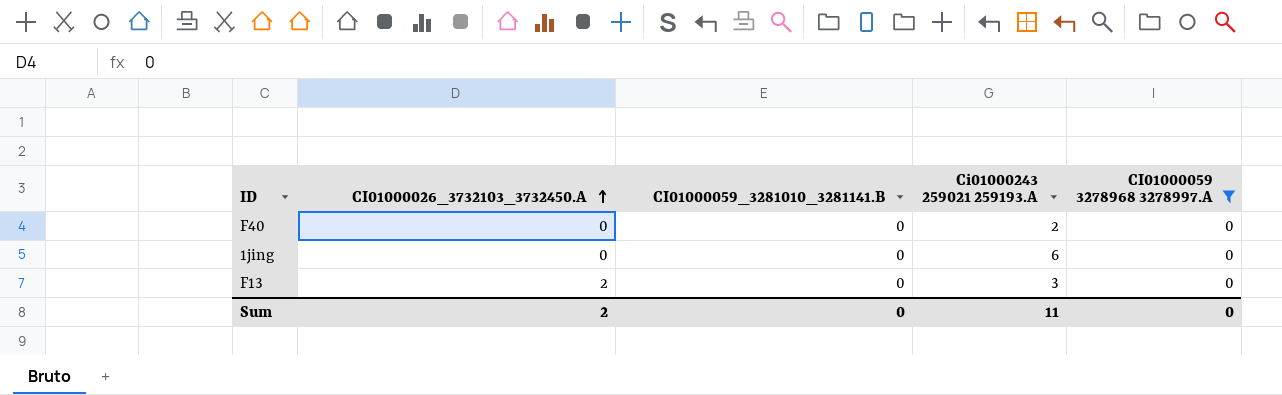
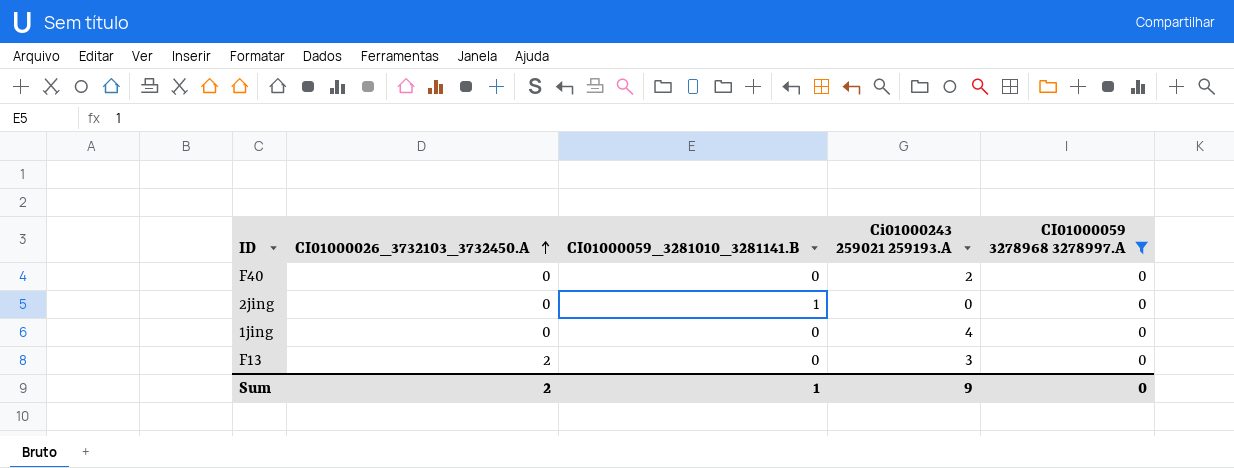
row 2jing: none -> 0 | 1 | 0 | 0
1jing | Ci01000243 259021 259193.A: 6 -> 4
Sum | CI01000059_3281010_3281141.B: 0 -> 1
Sum | Ci01000243 259021 259193.A: 11 -> 9

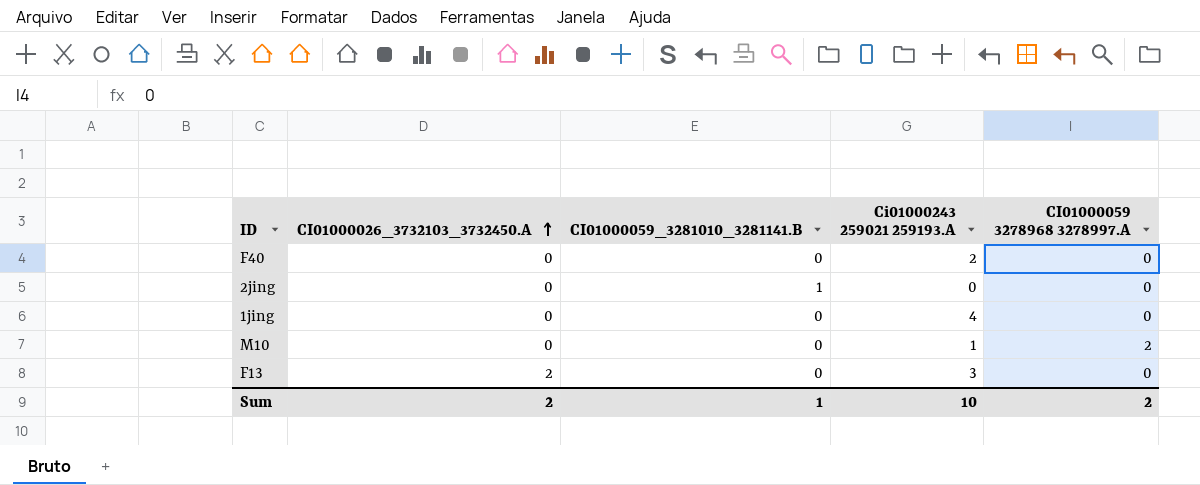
filter: CI01000059 3278968 3278997.A = 0 -> none
Sum | Ci01000243 259021 259193.A: 9 -> 10
Sum | CI01000059 3278968 3278997.A: 0 -> 2

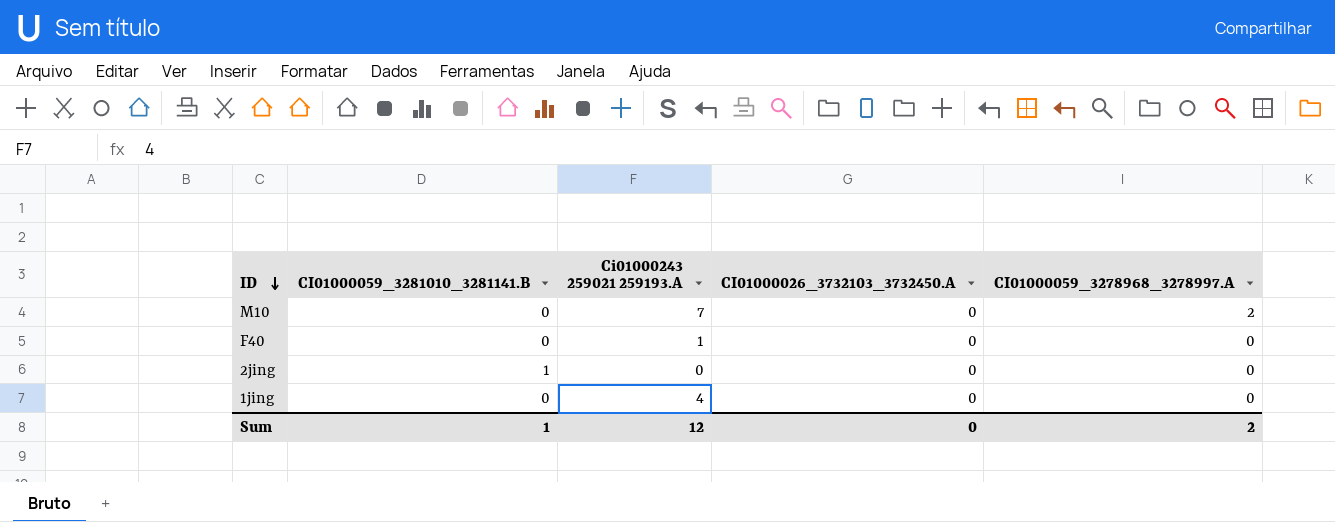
row order: CI01000026_3732103_3732450.A ascending -> ID descending
column CI01000026_3732103_3732450.A | position: 2 -> 4
column name: CI01000059 3278968 3278997.A -> CI01000059_3278968_3278997.A
row F13: 2 | 0 | 3 | 0 -> none
M10 | Ci01000243 259021 259193.A: 1 -> 7
F40 | Ci01000243 259021 259193.A: 2 -> 1
Sum | Ci01000243 259021 259193.A: 10 -> 12
Sum | CI01000026_3732103_3732450.A: 2 -> 0

